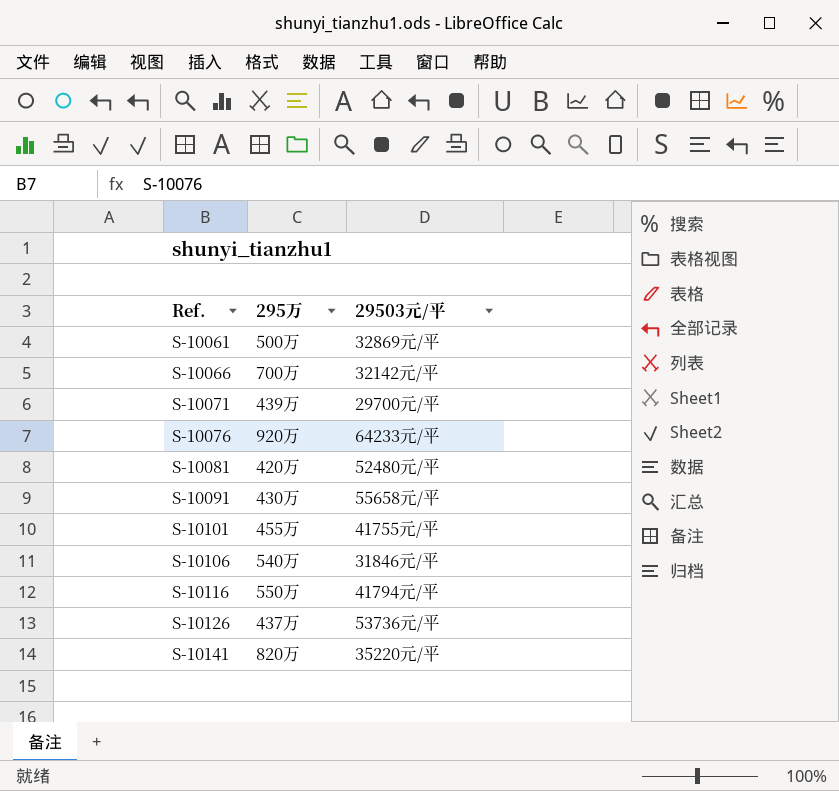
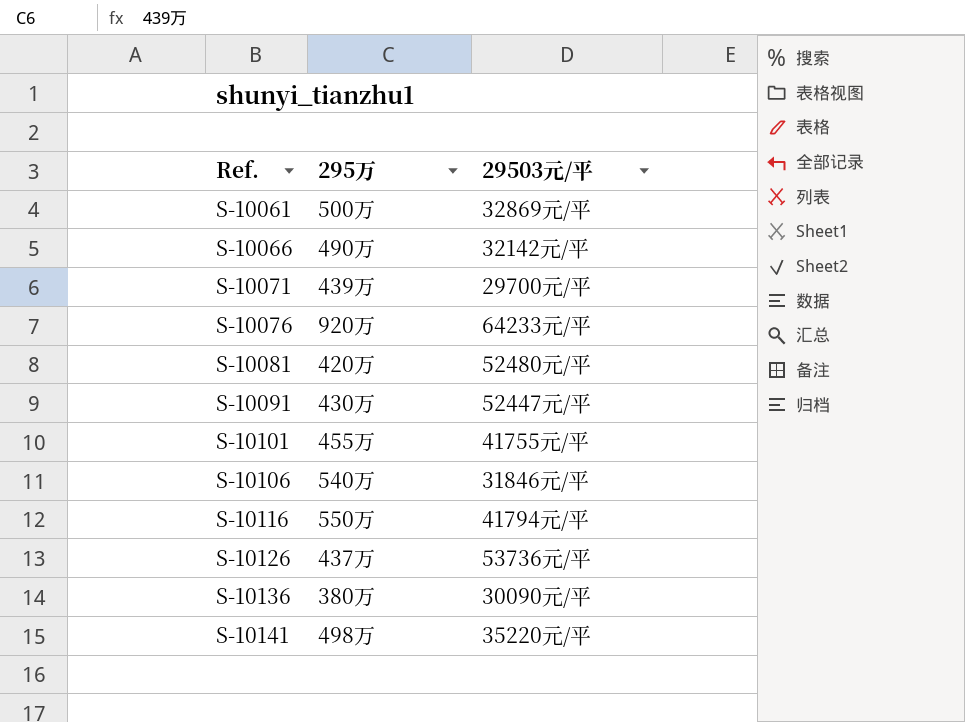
S-10066 | 295万: 700万 -> 490万
S-10091 | 29503元/平: 55658元/平 -> 52447元/平
row S-10136: none -> 380万 | 30090元/平
S-10141 | 295万: 820万 -> 498万

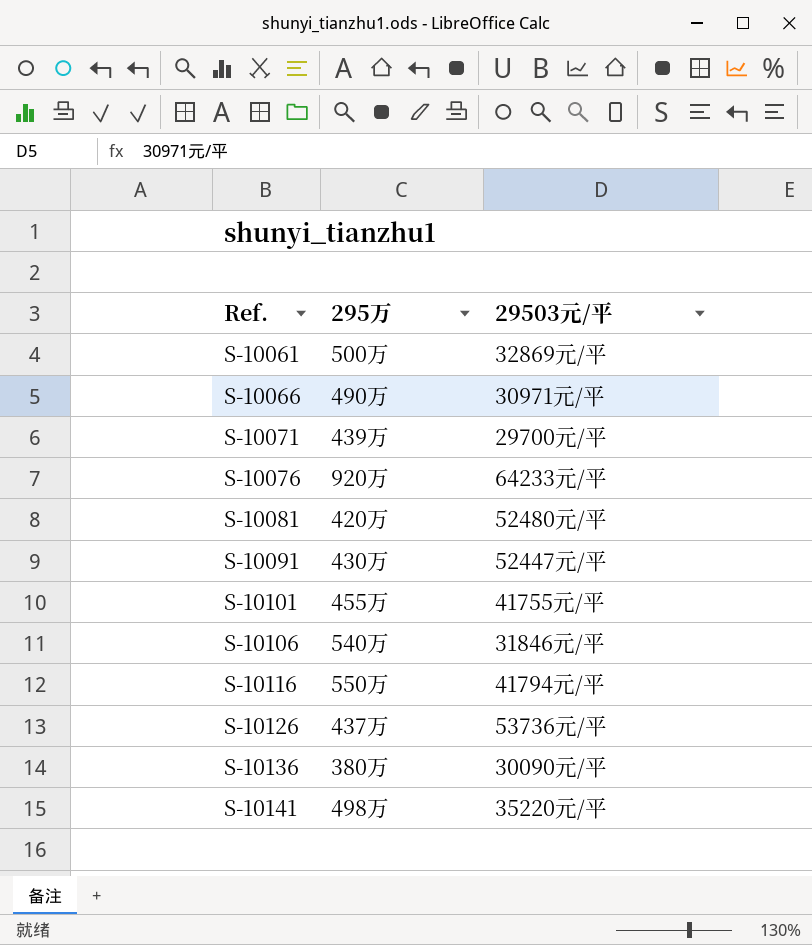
S-10066 | 29503元/平: 32142元/平 -> 30971元/平

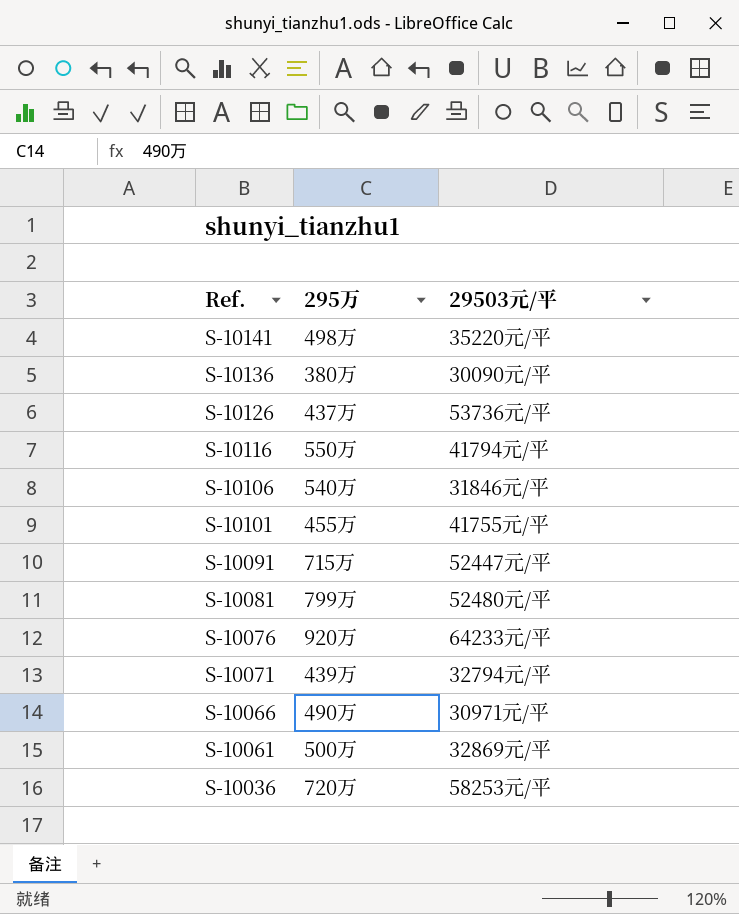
row order: Ref. ascending -> Ref. descending
S-10091 | 295万: 430万 -> 715万
S-10081 | 295万: 420万 -> 799万
S-10071 | 29503元/平: 29700元/平 -> 32794元/平
row S-10036: none -> 720万 | 58253元/平

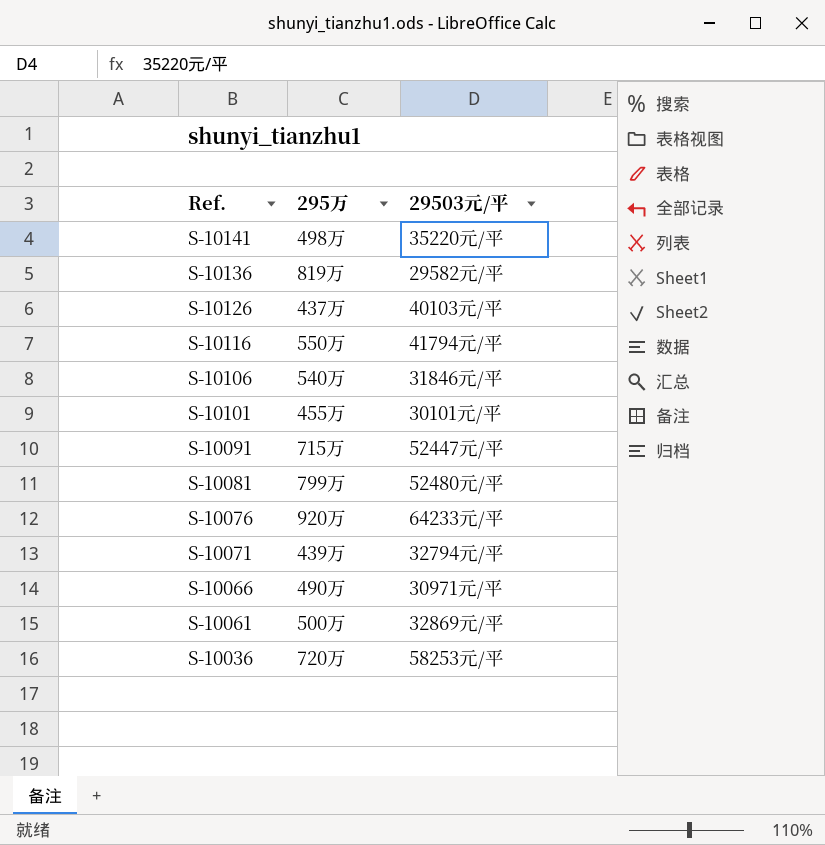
S-10136 | 295万: 380万 -> 819万
S-10136 | 29503元/平: 30090元/平 -> 29582元/平
S-10126 | 29503元/平: 53736元/平 -> 40103元/平
S-10101 | 29503元/平: 41755元/平 -> 30101元/平

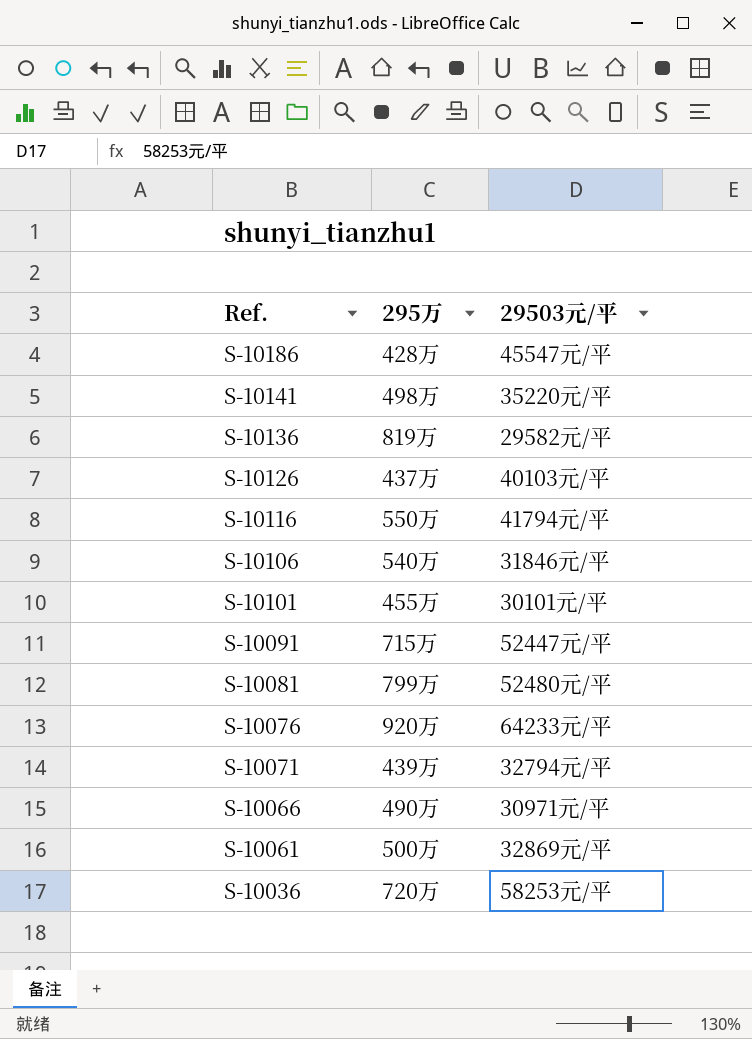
row S-10186: none -> 428万 | 45547元/平

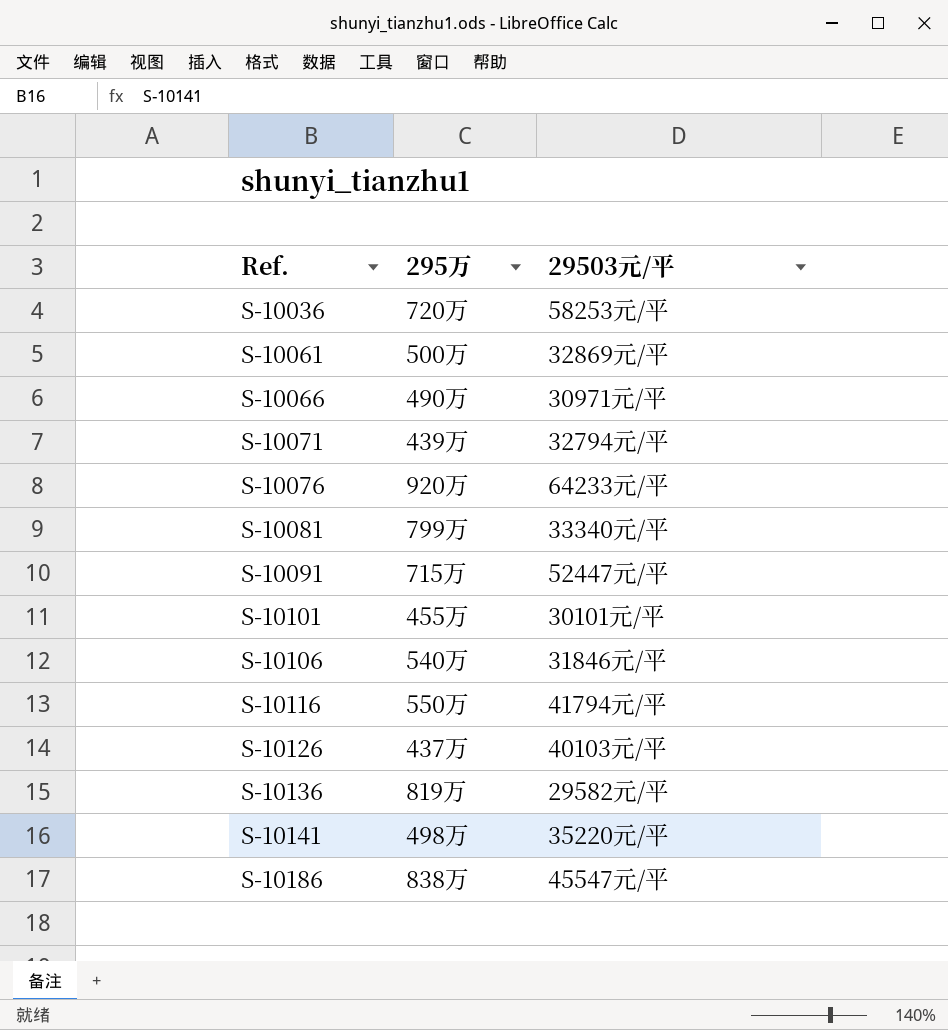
row order: Ref. descending -> Ref. ascending
S-10081 | 29503元/平: 52480元/平 -> 33340元/平
S-10186 | 295万: 428万 -> 838万

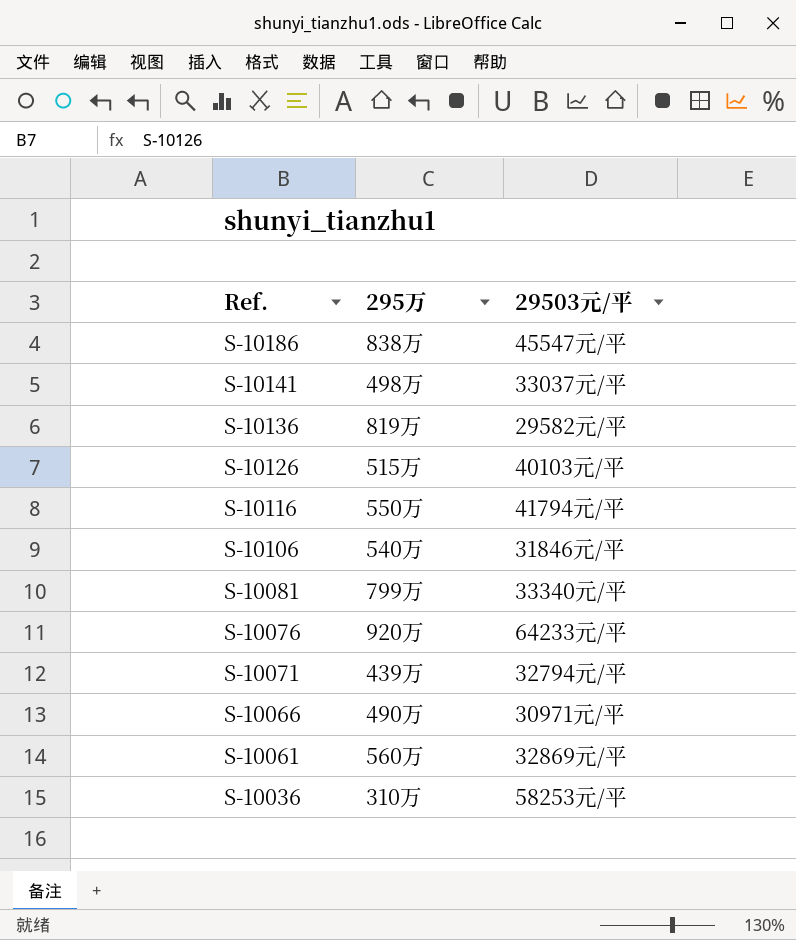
row order: Ref. ascending -> Ref. descending
row S-10091: 715万 | 52447元/平 -> none
row S-10101: 455万 | 30101元/平 -> none
S-10141 | 29503元/平: 35220元/平 -> 33037元/平
S-10126 | 295万: 437万 -> 515万
S-10061 | 295万: 500万 -> 560万
S-10036 | 295万: 720万 -> 310万

